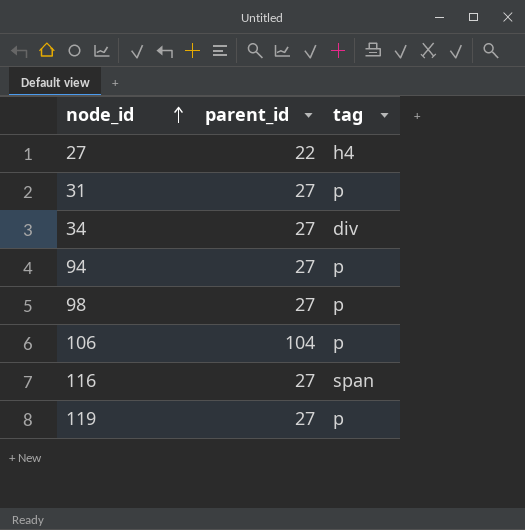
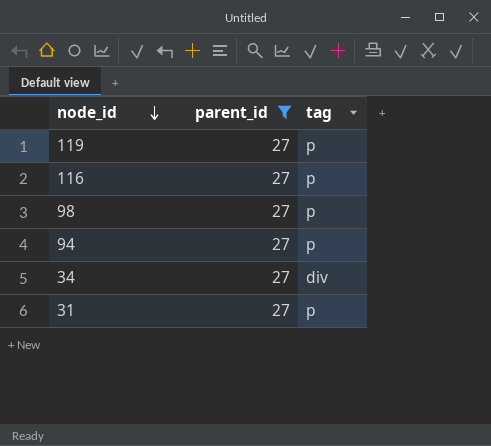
filter: none -> parent_id = 27
row order: node_id ascending -> node_id descending
116 | tag: span -> p

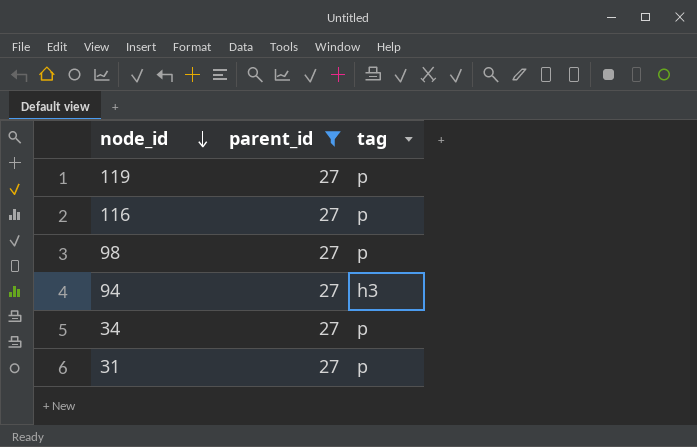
94 | tag: p -> h3
34 | tag: div -> p

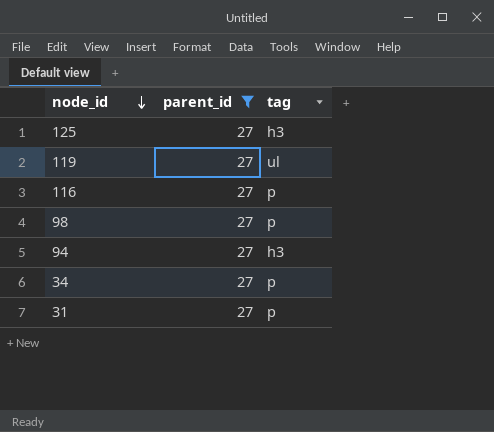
row 125: none -> 27 | h3
119 | tag: p -> ul

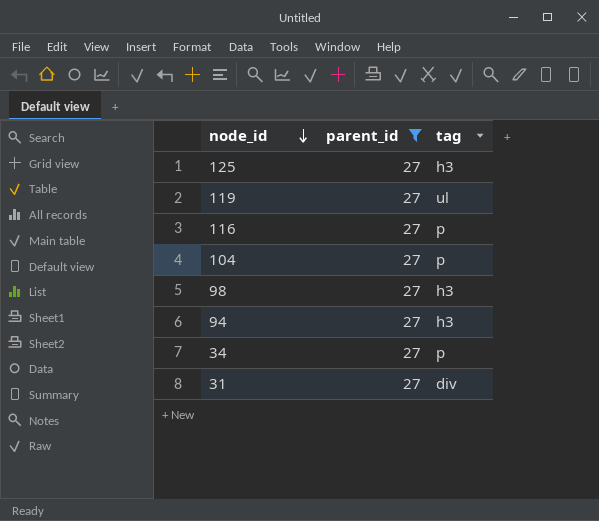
row 104: none -> 27 | p
98 | tag: p -> h3
31 | tag: p -> div

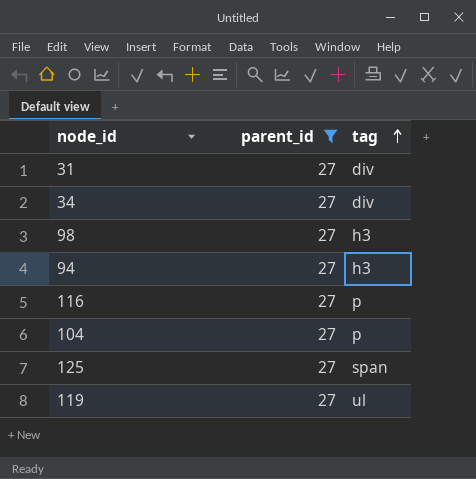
row order: node_id descending -> tag ascending
34 | tag: p -> div
125 | tag: h3 -> span

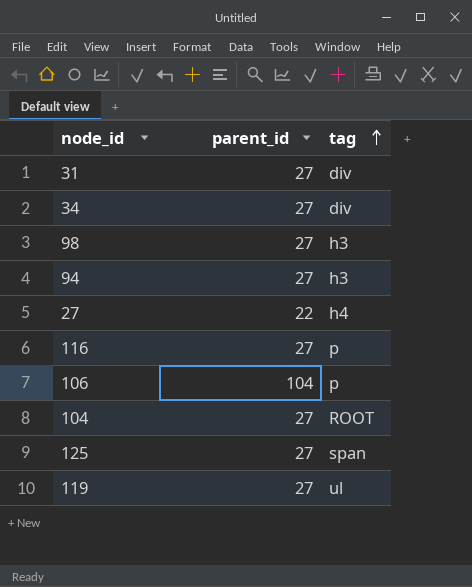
filter: parent_id = 27 -> none
104 | tag: p -> ROOT

